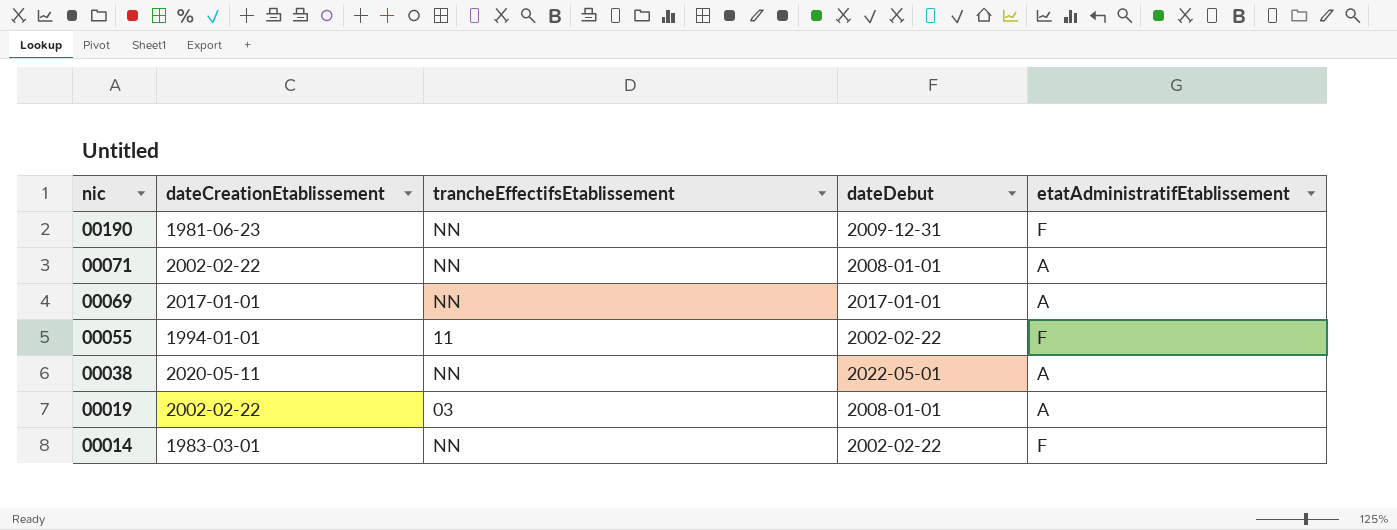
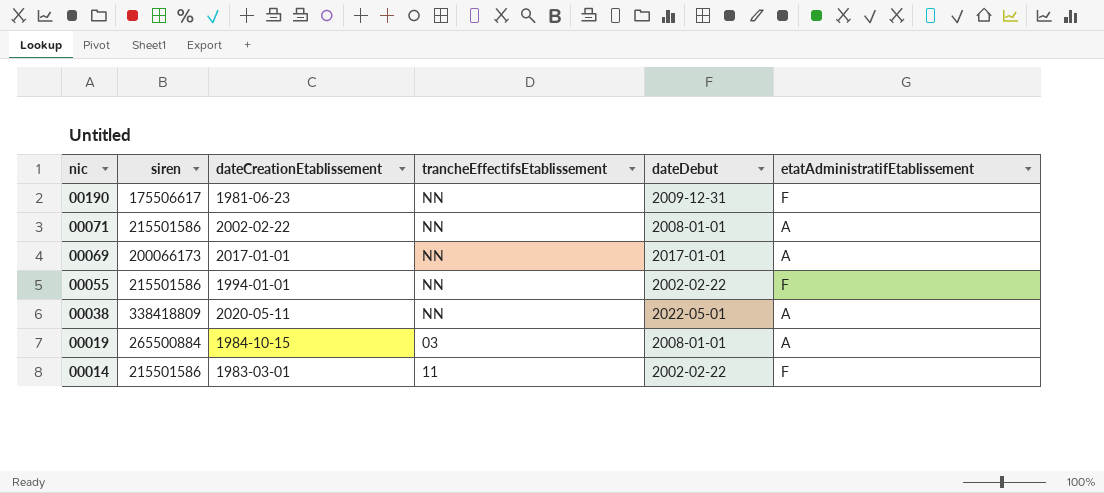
column siren | position: none -> 2
00055 | trancheEffectifsEtablissement: 11 -> NN
00019 | dateCreationEtablissement: 2002-02-22 -> 1984-10-15
00014 | trancheEffectifsEtablissement: NN -> 11

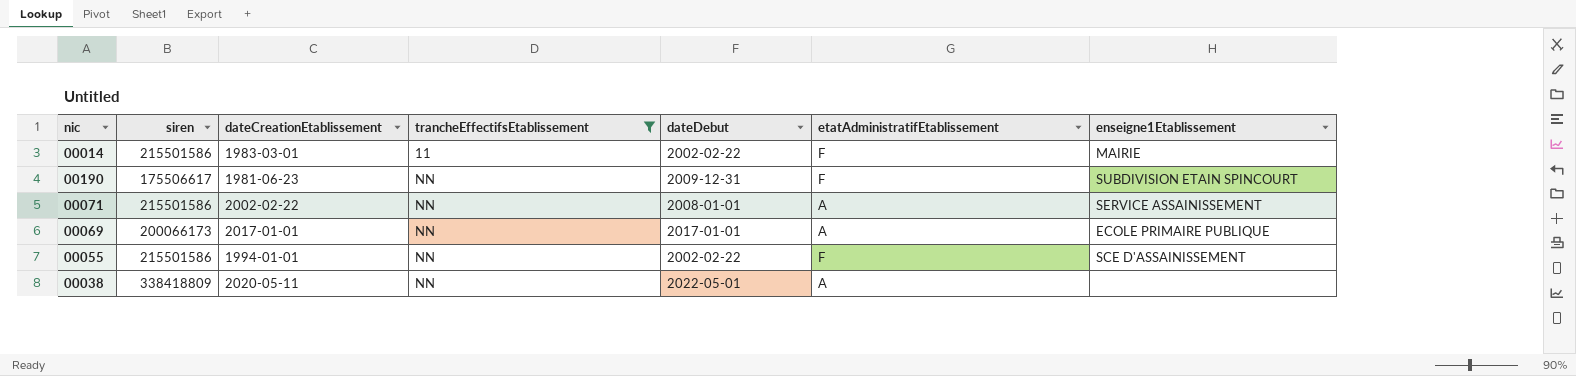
filter: none -> trancheEffectifsEtablissement != 03
row order: nic descending -> trancheEffectifsEtablissement ascending
column enseigne1Etablissement | position: none -> 7

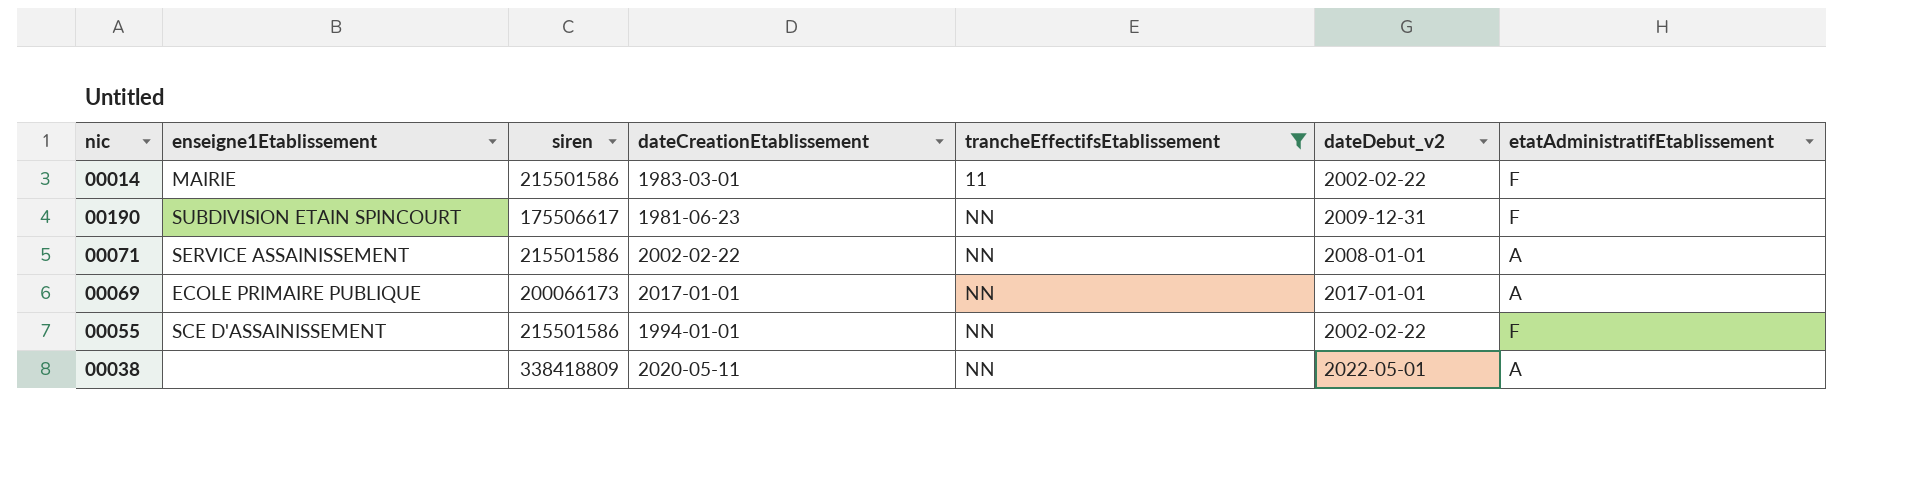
column enseigne1Etablissement | position: 7 -> 2
column name: dateDebut -> dateDebut_v2

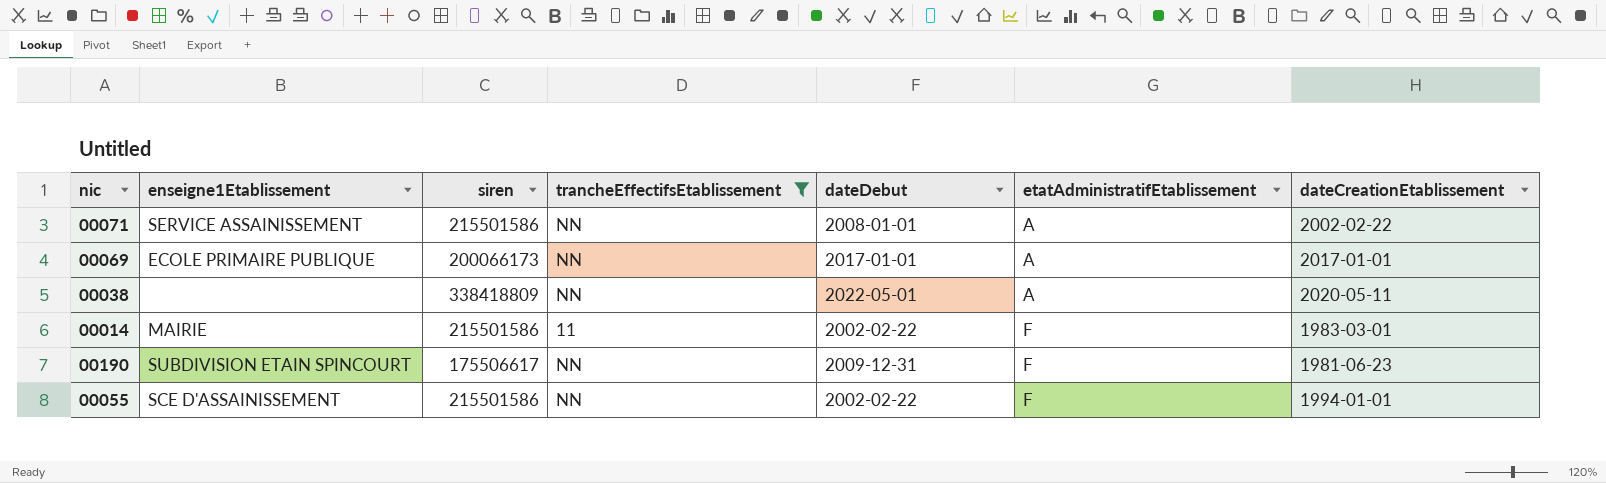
row order: trancheEffectifsEtablissement ascending -> etatAdministratifEtablissement ascending
column name: dateDebut_v2 -> dateDebut
column dateCreationEtablissement | position: 4 -> 7

